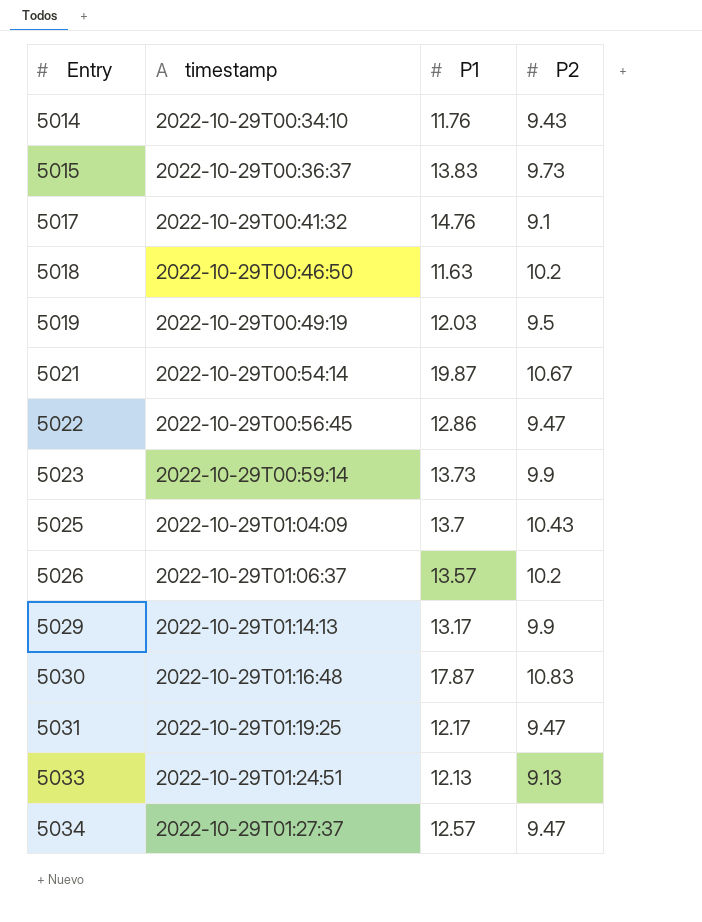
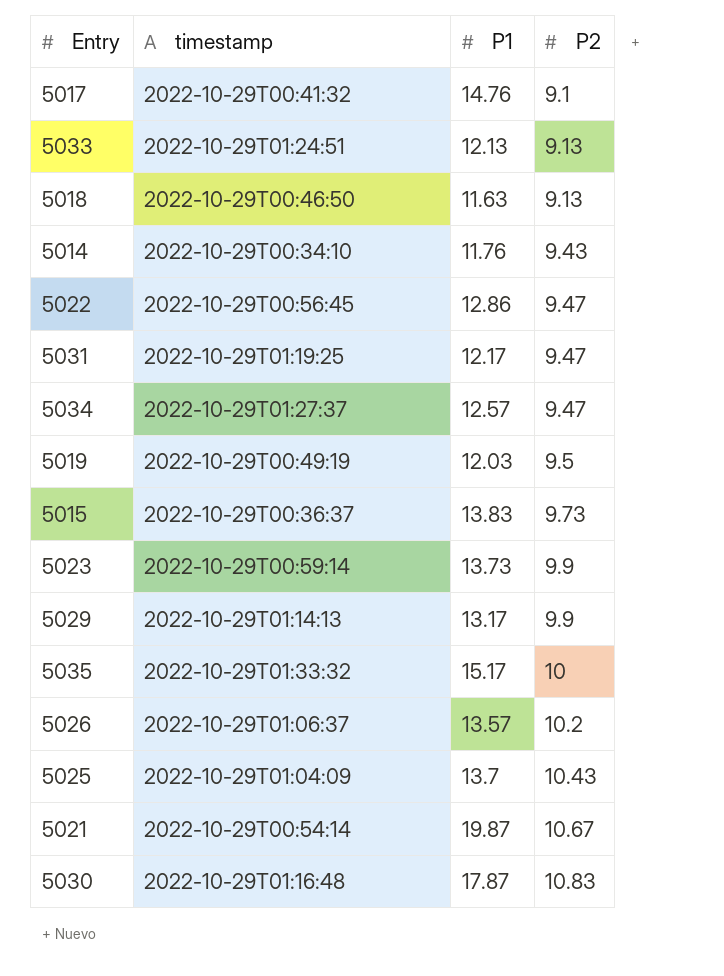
row order: Entry ascending -> P2 ascending
5018 | P2: 10.2 -> 9.13
row 5035: none -> 2022-10-29T01:33:32 | 15.17 | 10

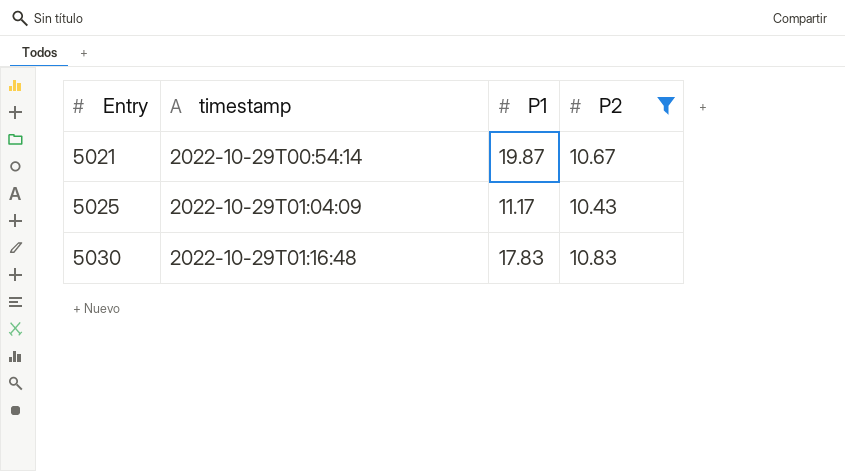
filter: none -> P2 >= 10.43
row order: P2 ascending -> Entry ascending
5025 | P1: 13.7 -> 11.17
5030 | P1: 17.87 -> 17.83

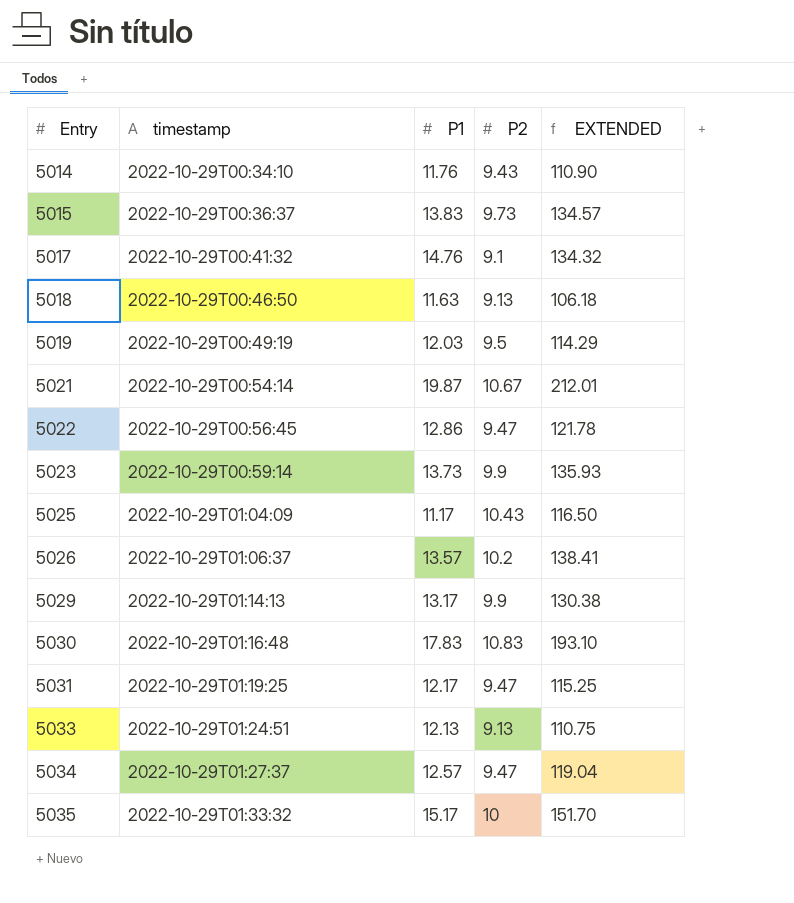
filter: P2 >= 10.43 -> none
column EXTENDED | formula: none -> [P1] * [P2]

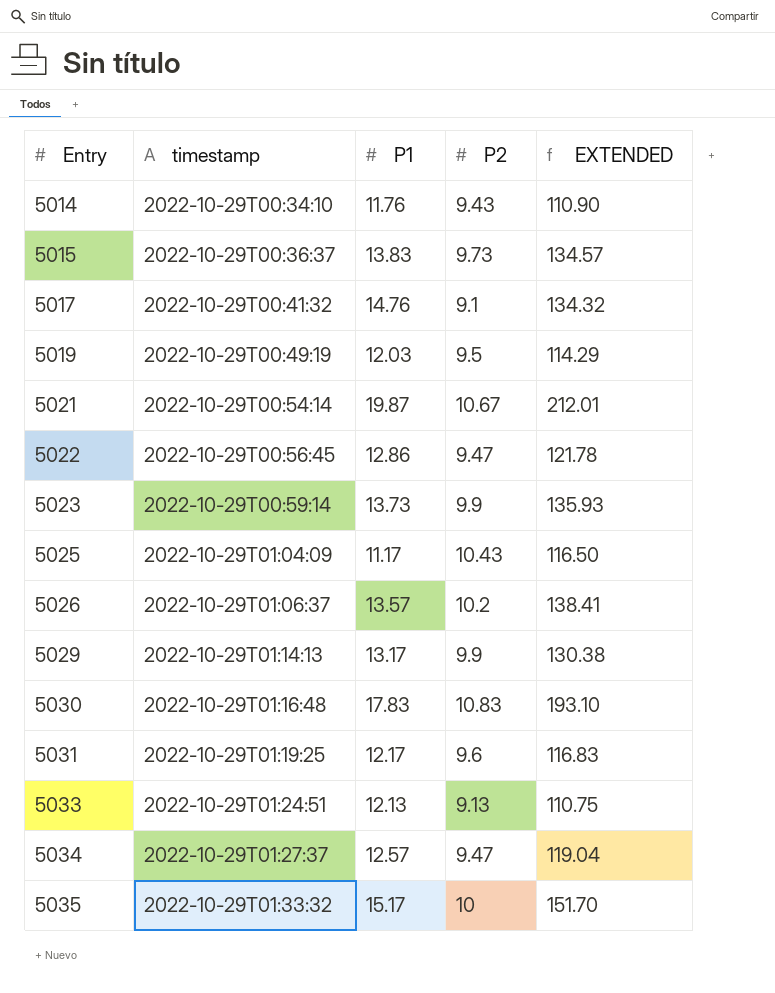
row 5018: 2022-10-29T00:46:50 | 11.63 | 9.13 | 106.18 -> none
5031 | P2: 9.47 -> 9.6
5031 | EXTENDED: 115.25 -> 116.83

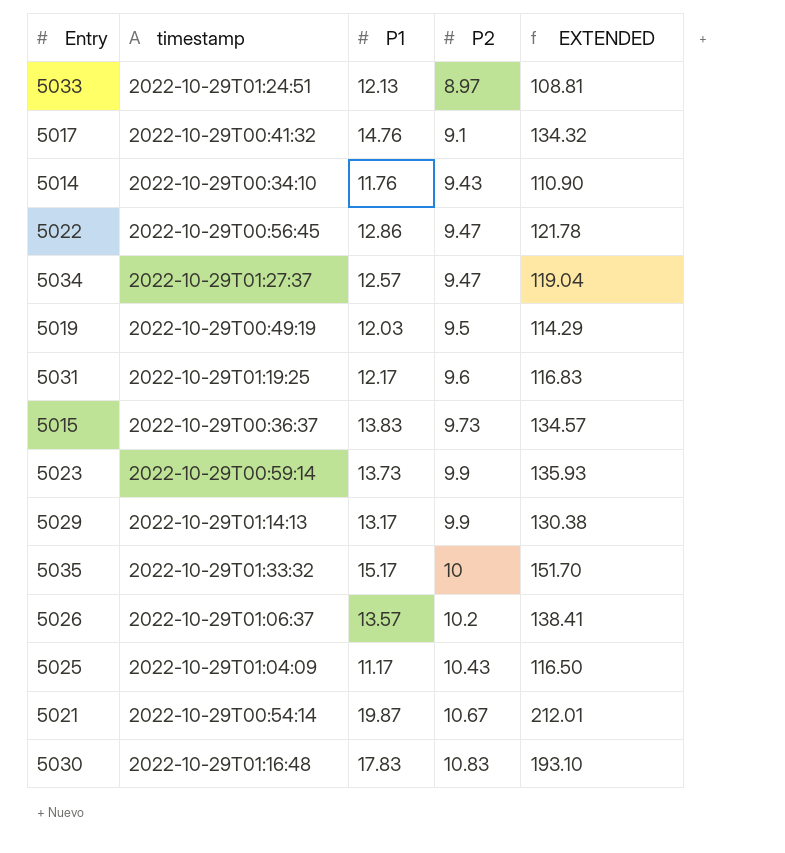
row order: Entry ascending -> P2 ascending
5033 | P2: 9.13 -> 8.97
5033 | EXTENDED: 110.75 -> 108.81

